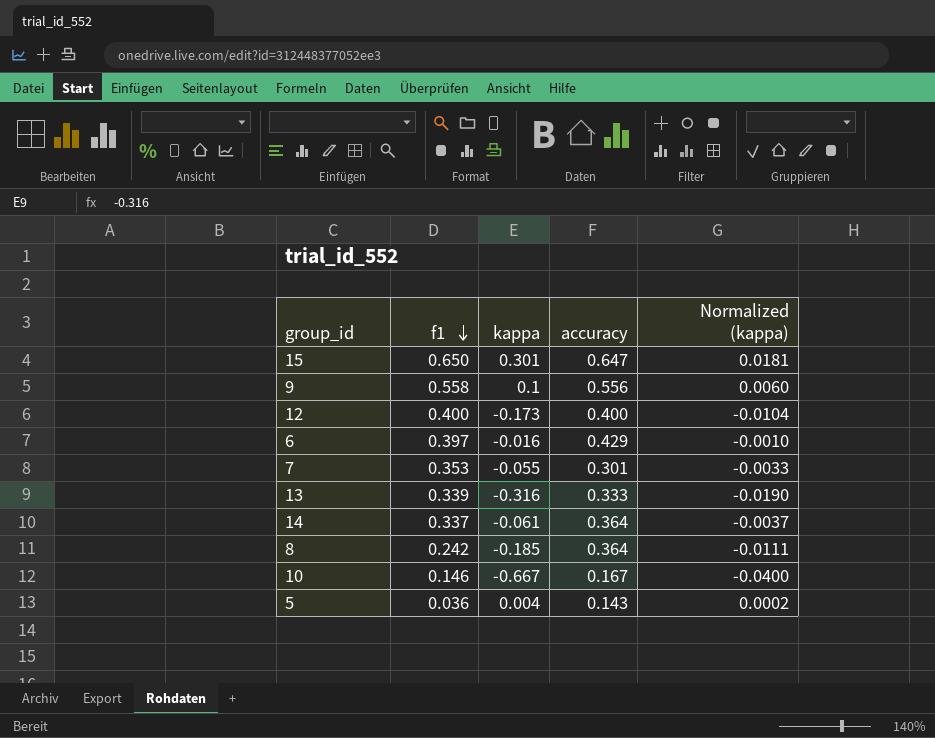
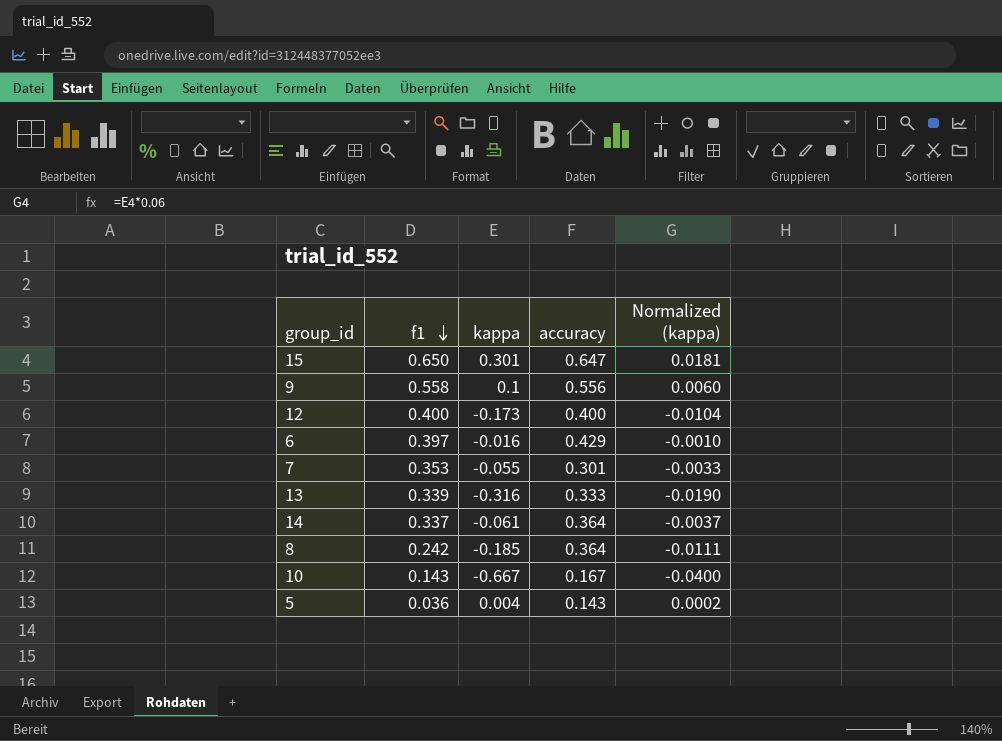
10 | f1: 0.146 -> 0.143

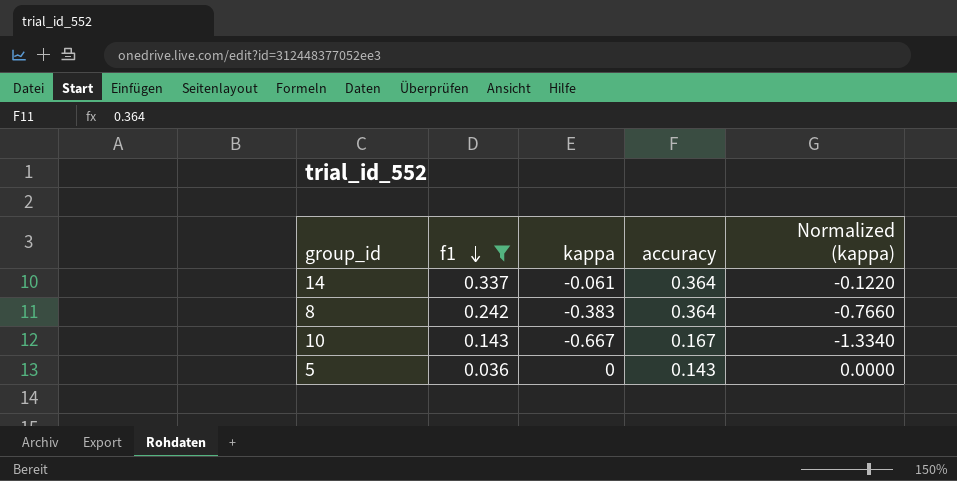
filter: none -> f1 <= 0.337
column Normalized (kappa) | formula: [kappa] * 0.06 -> [kappa] * 2
8 | kappa: -0.185 -> -0.383
5 | kappa: 0.004 -> 0

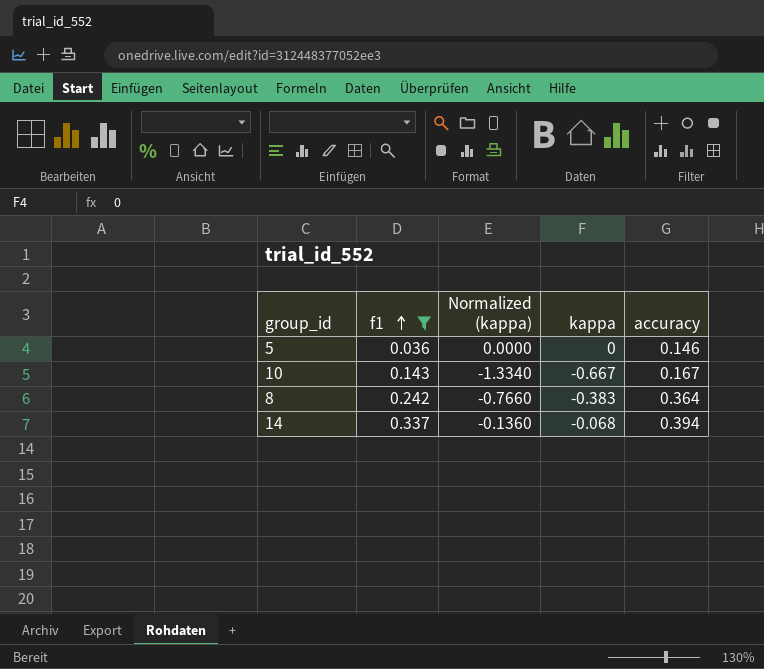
row order: f1 descending -> f1 ascending
column Normalized (kappa) | position: 5 -> 3
5 | accuracy: 0.143 -> 0.146
14 | Normalized (kappa): -0.1220 -> -0.1360
14 | kappa: -0.061 -> -0.068
14 | accuracy: 0.364 -> 0.394

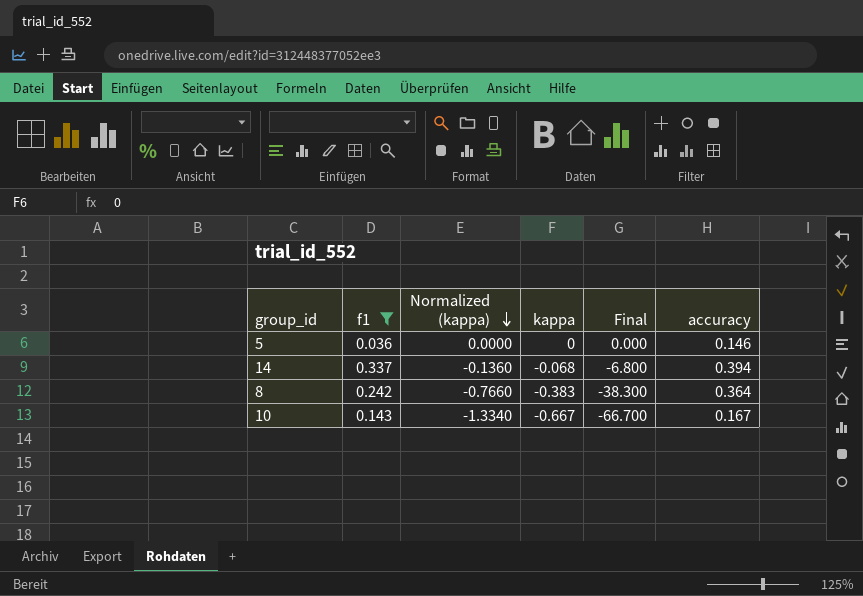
row order: f1 ascending -> Normalized (kappa) descending
column Final | formula: none -> [kappa] * 100

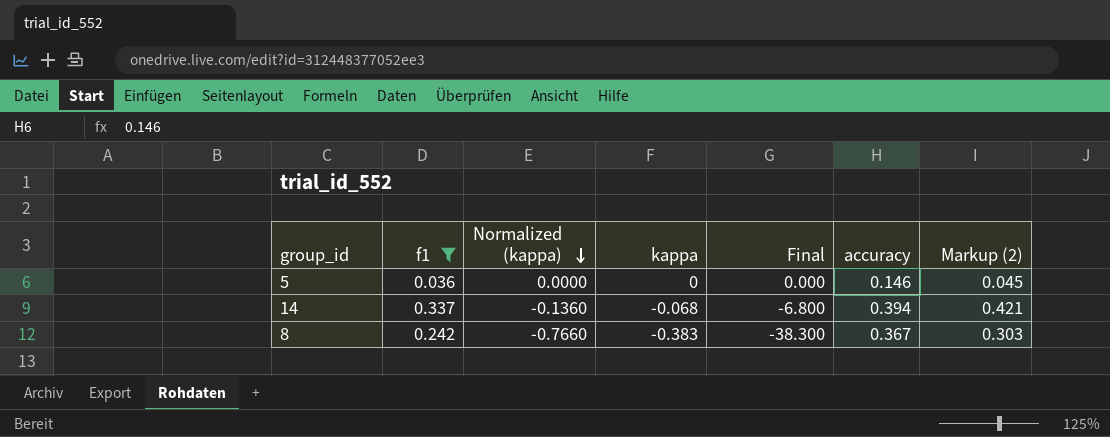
column Markup (2) | formula: none -> [f1] * 1.25
row 10: 0.143 | -1.3340 | -0.667 | -66.700 | 0.167 -> none
8 | accuracy: 0.364 -> 0.367

